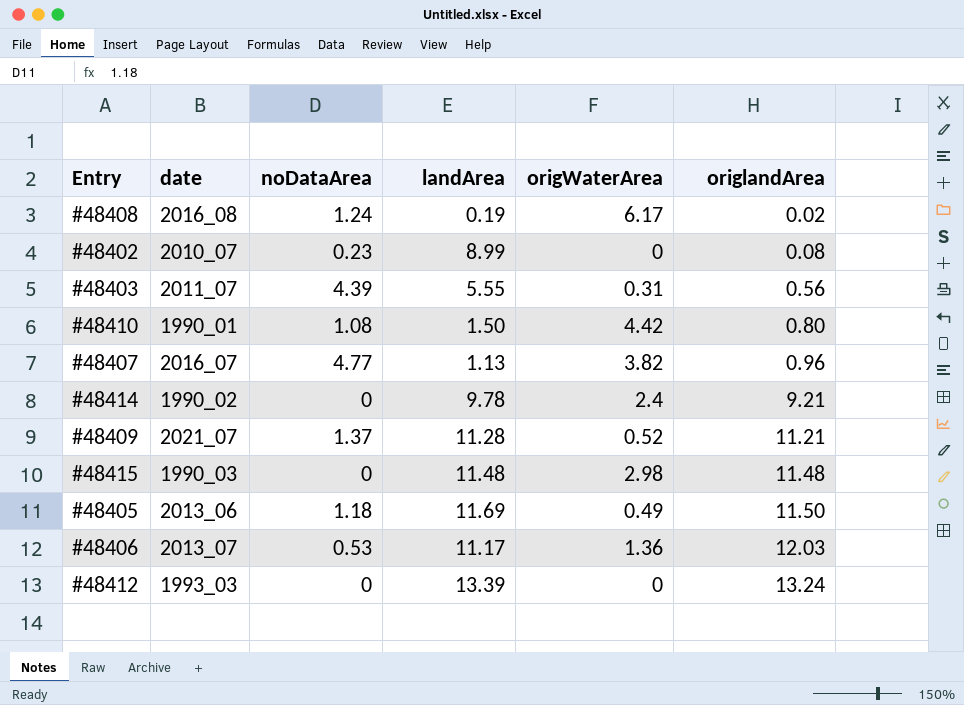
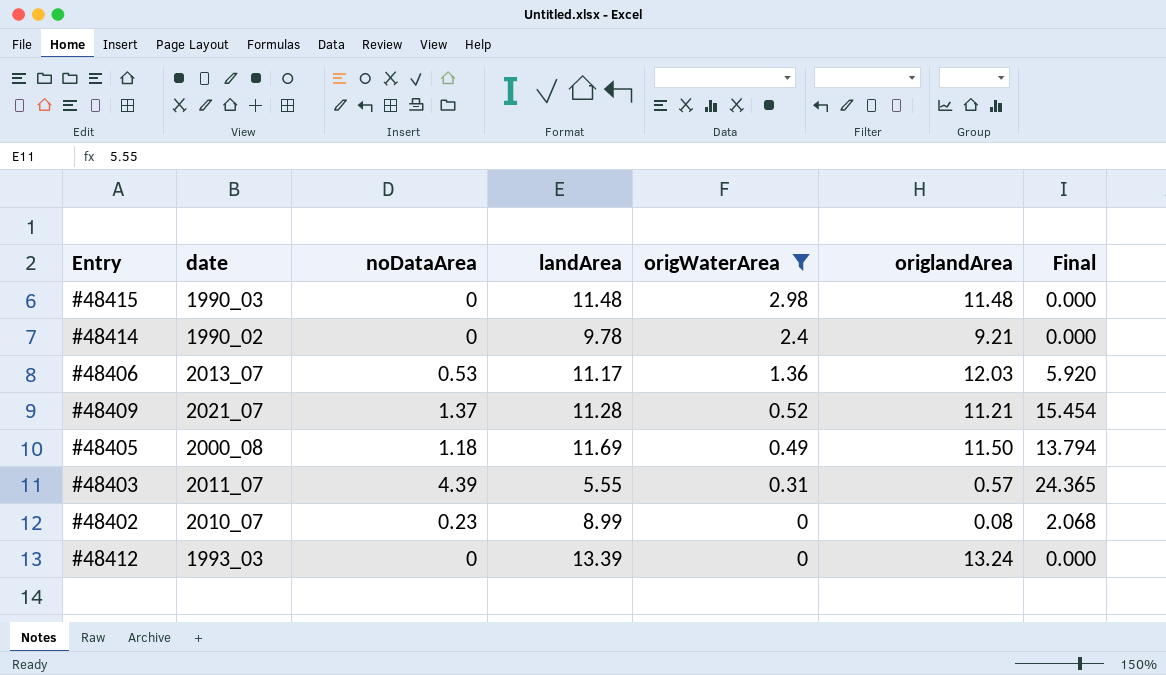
filter: none -> origWaterArea <= 2.98
row order: origlandArea ascending -> origWaterArea descending
column Final | formula: none -> [noDataArea] * [landArea]
#48405 | date: 2013_06 -> 2000_08
#48403 | origlandArea: 0.56 -> 0.57

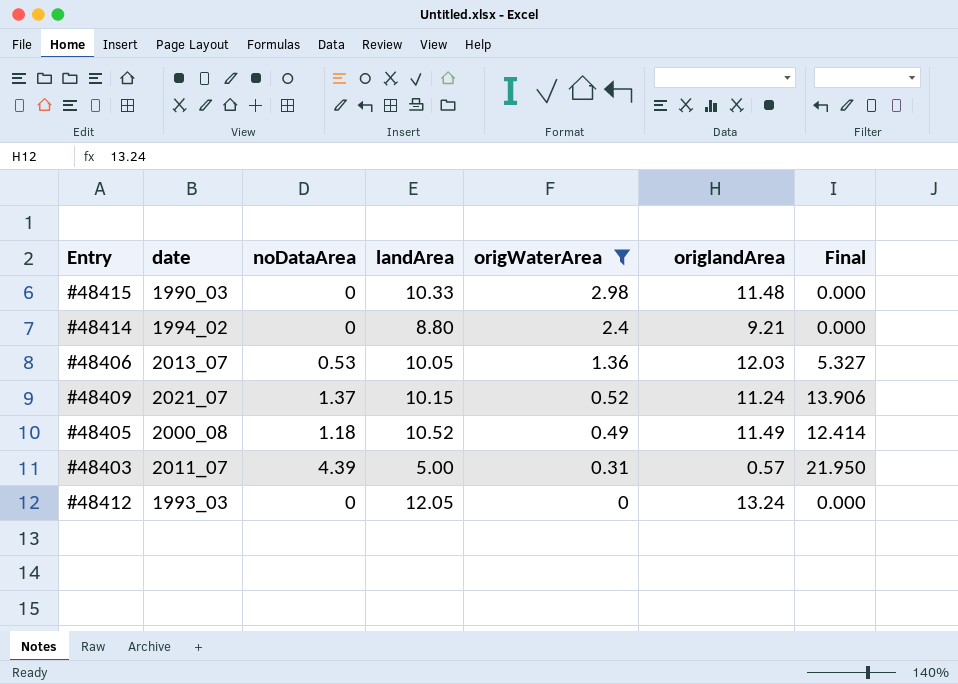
row #48402: 2010_07 | 0.23 | 8.99 | 0 | 0.08 | 2.068 -> none
#48415 | landArea: 11.48 -> 10.33
#48414 | date: 1990_02 -> 1994_02
#48414 | landArea: 9.78 -> 8.80
#48406 | landArea: 11.17 -> 10.05
#48406 | Final: 5.920 -> 5.327
#48409 | landArea: 11.28 -> 10.15
#48409 | origlandArea: 11.21 -> 11.24
#48409 | Final: 15.454 -> 13.906
#48405 | landArea: 11.69 -> 10.52
#48405 | origlandArea: 11.50 -> 11.49
#48405 | Final: 13.794 -> 12.414
#48403 | landArea: 5.55 -> 5.00
#48403 | Final: 24.365 -> 21.950
#48412 | landArea: 13.39 -> 12.05

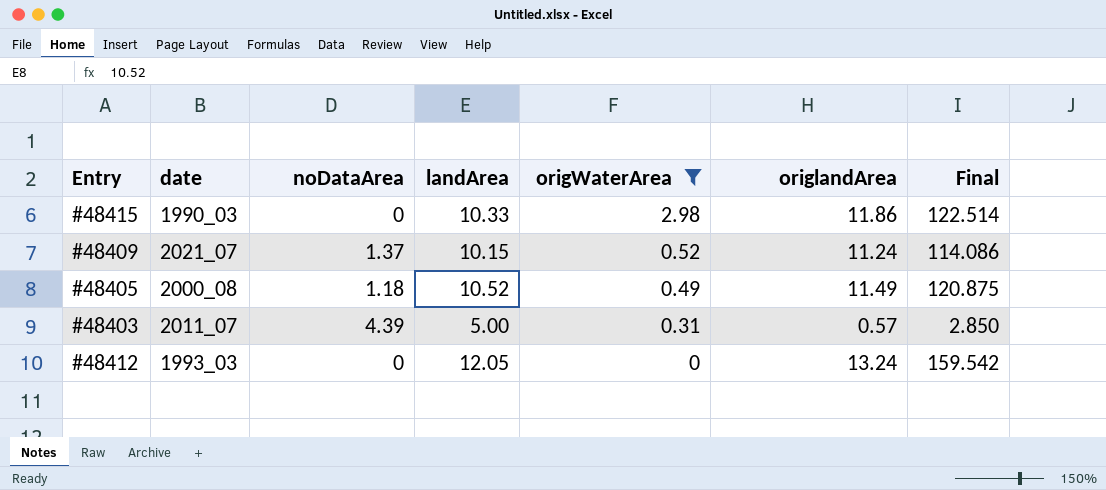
column Final | formula: [noDataArea] * [landArea] -> [landArea] * [origlandArea]
row #48414: 1994_02 | 0 | 8.80 | 2.4 | 9.21 | 0.000 -> none
row #48406: 2013_07 | 0.53 | 10.05 | 1.36 | 12.03 | 5.327 -> none
#48415 | origlandArea: 11.48 -> 11.86

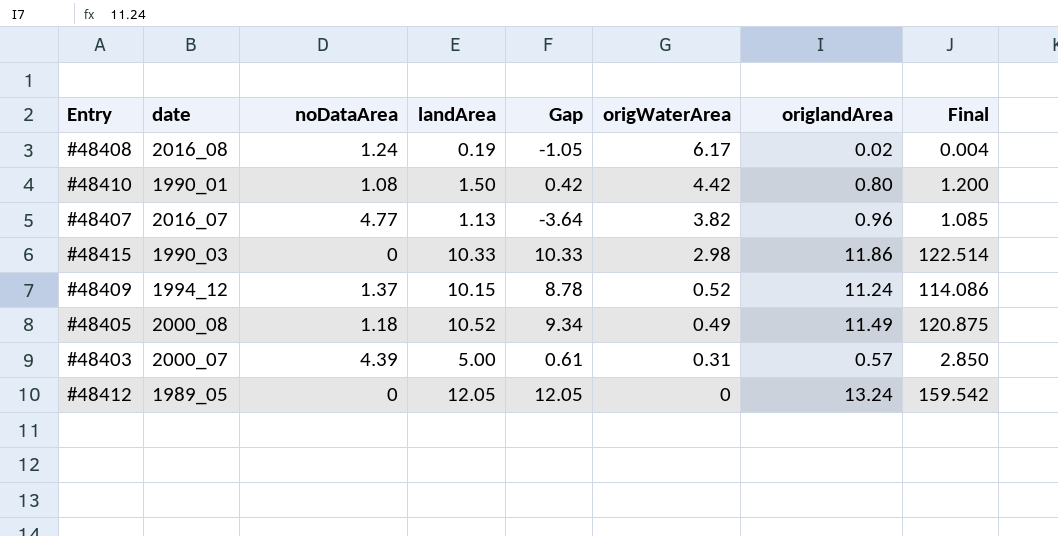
filter: origWaterArea <= 2.98 -> none
column Gap | formula: none -> [landArea] - [noDataArea]
#48409 | date: 2021_07 -> 1994_12
#48403 | date: 2011_07 -> 2000_07
#48412 | date: 1993_03 -> 1989_05

